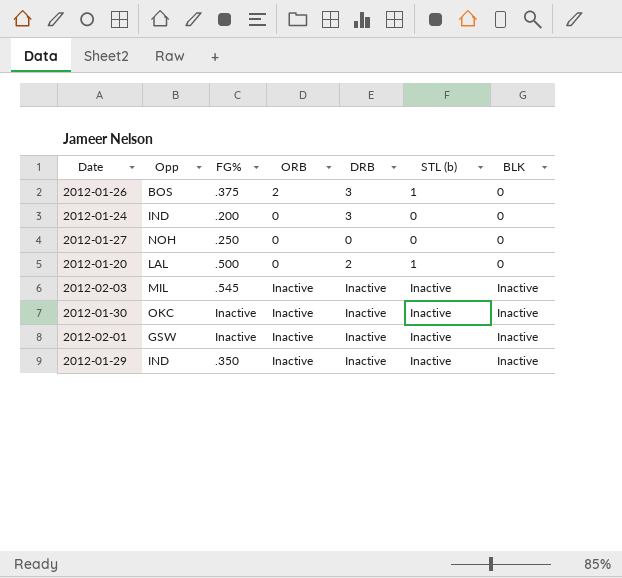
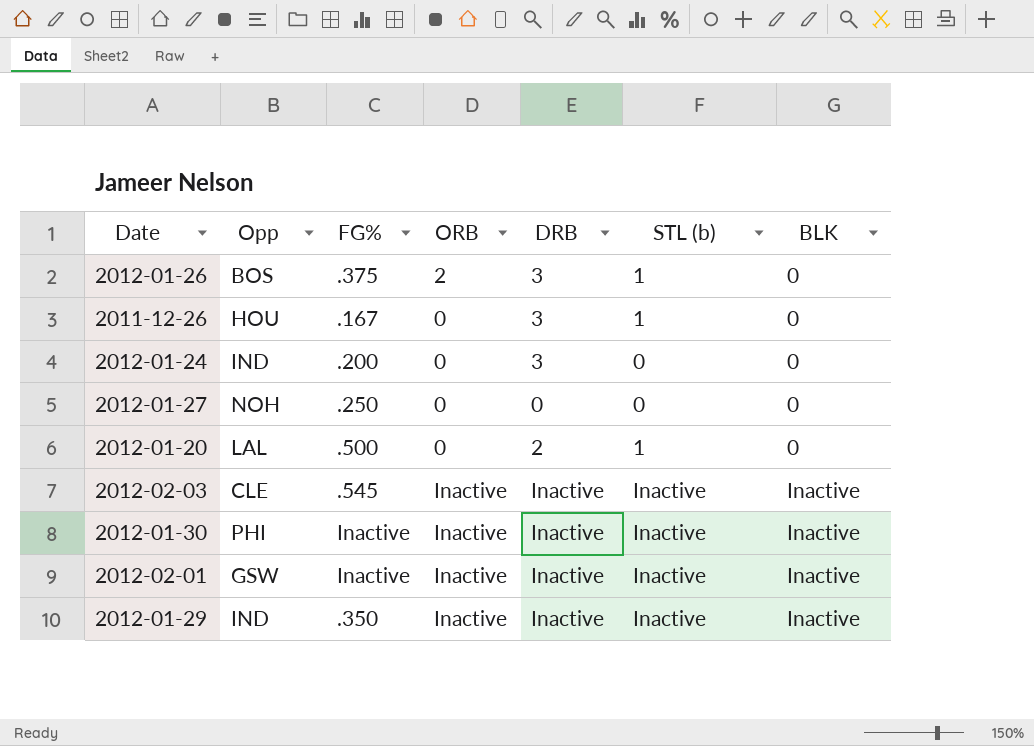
row 2011-12-26: none -> HOU | .167 | 0 | 3 | 1 | 0
2012-02-03 | Opp: MIL -> CLE
2012-01-30 | Opp: OKC -> PHI

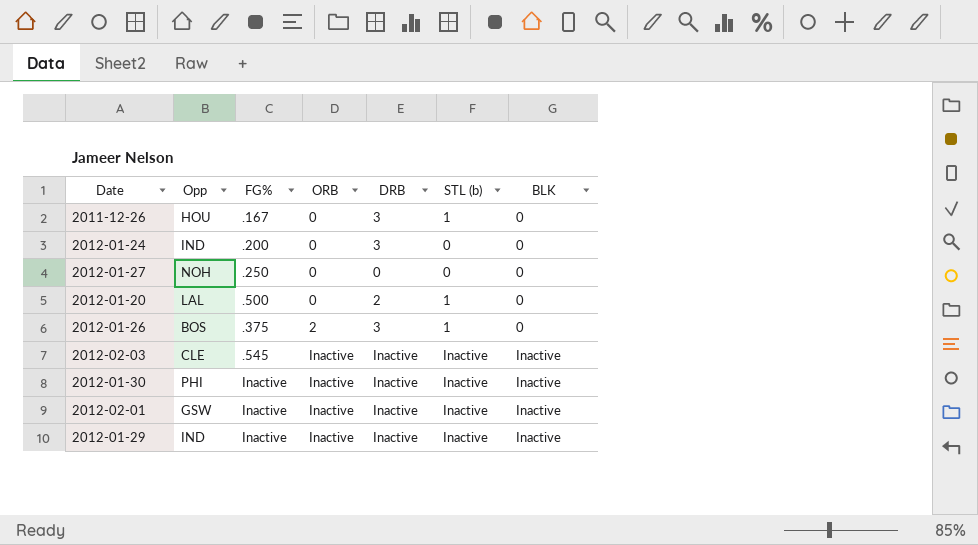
row order: BLK ascending -> ORB ascending
2012-01-29 | FG%: .350 -> Inactive

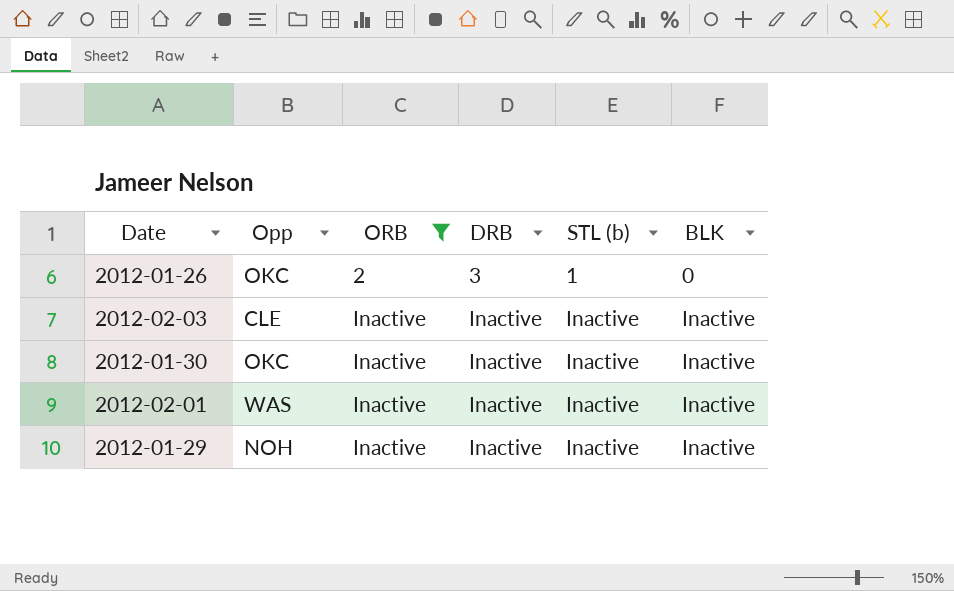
filter: none -> ORB != 0
column FG% | position: 3 -> none
2012-01-26 | Opp: BOS -> OKC
2012-01-30 | Opp: PHI -> OKC
2012-02-01 | Opp: GSW -> WAS
2012-01-29 | Opp: IND -> NOH

